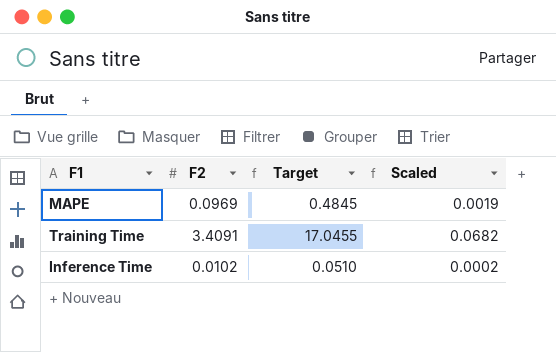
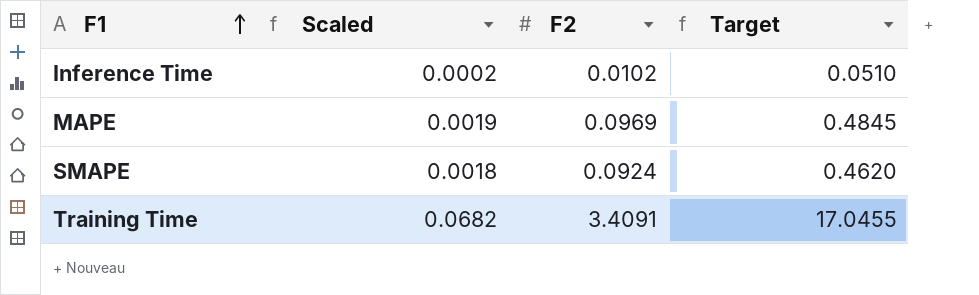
row order: none -> F1 ascending
column Scaled | position: 4 -> 2
row SMAPE: none -> 0.0018 | 0.0924 | 0.4620

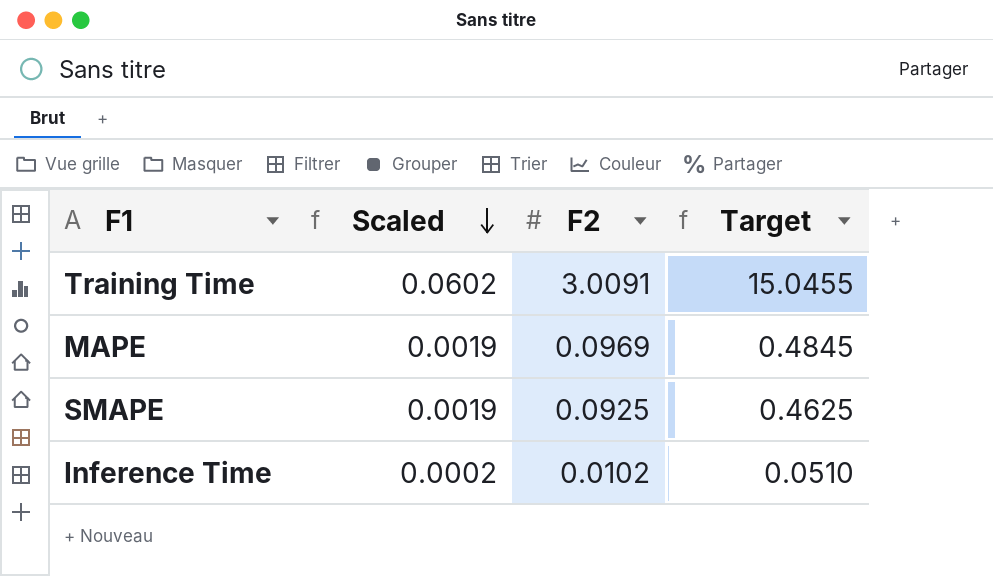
row order: F1 ascending -> Scaled descending
Training Time | Scaled: 0.0682 -> 0.0602
Training Time | F2: 3.4091 -> 3.0091
Training Time | Target: 17.0455 -> 15.0455
SMAPE | Scaled: 0.0018 -> 0.0019
SMAPE | F2: 0.0924 -> 0.0925
SMAPE | Target: 0.4620 -> 0.4625

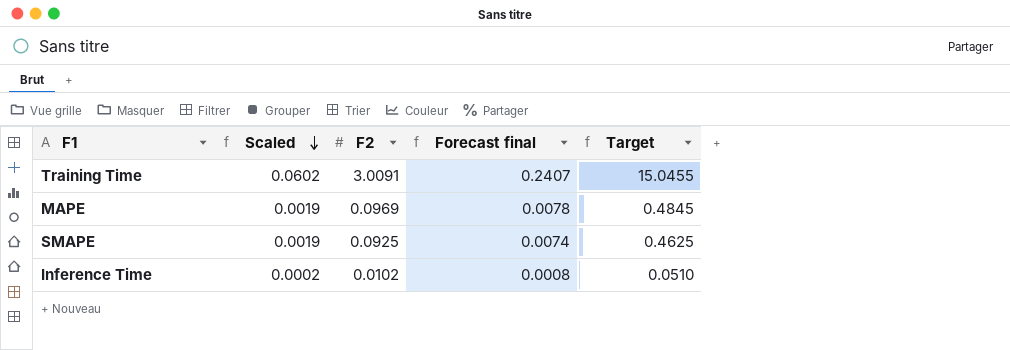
column Forecast final | formula: none -> [F2] * 0.08

